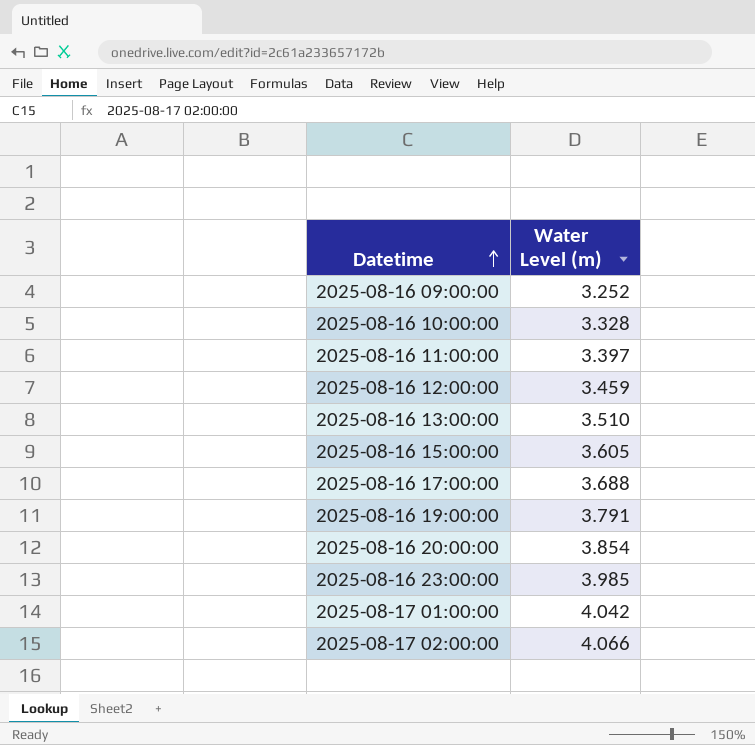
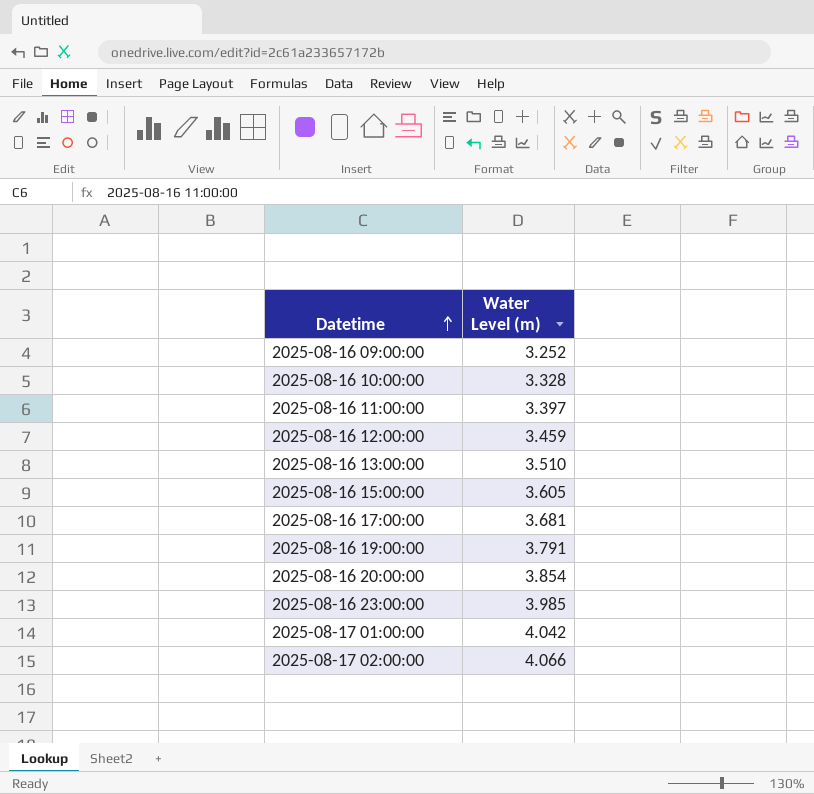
2025-08-16 17:00:00 | Water Level (m): 3.688 -> 3.681

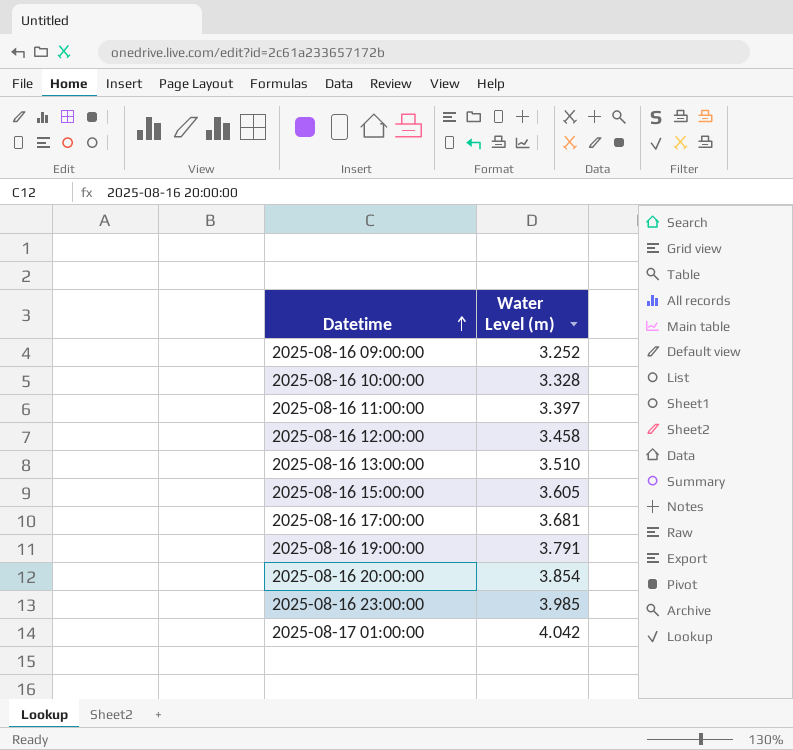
row 2025-08-17 02:00:00: 4.066 -> none
2025-08-16 12:00:00 | Water Level (m): 3.459 -> 3.458

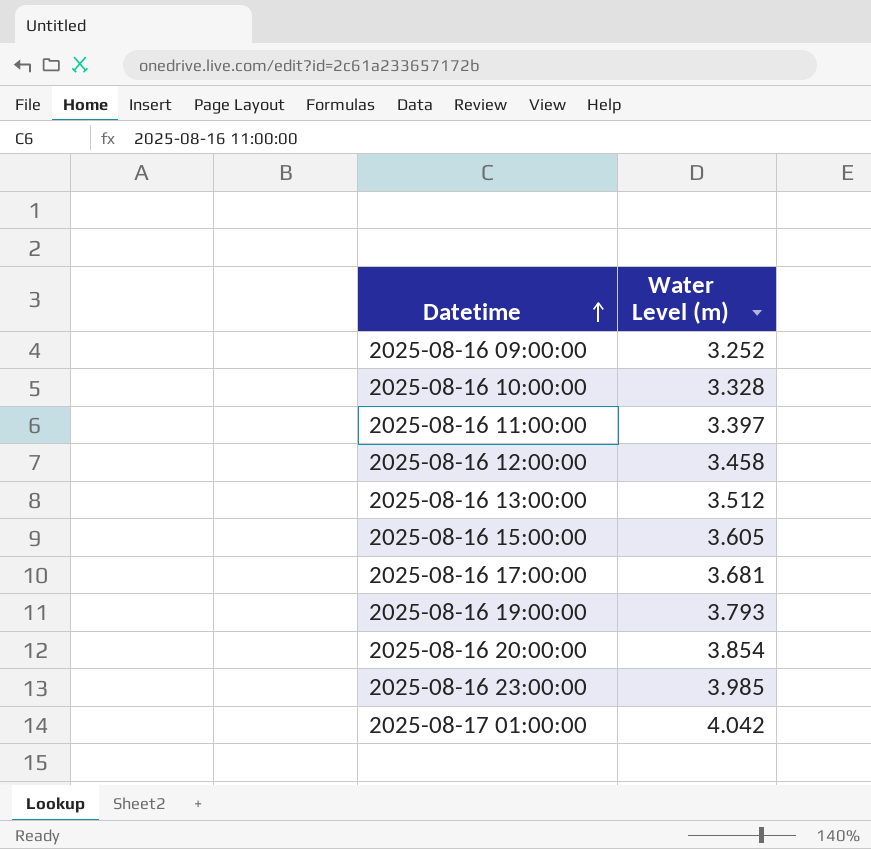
2025-08-16 13:00:00 | Water Level (m): 3.510 -> 3.512
2025-08-16 19:00:00 | Water Level (m): 3.791 -> 3.793

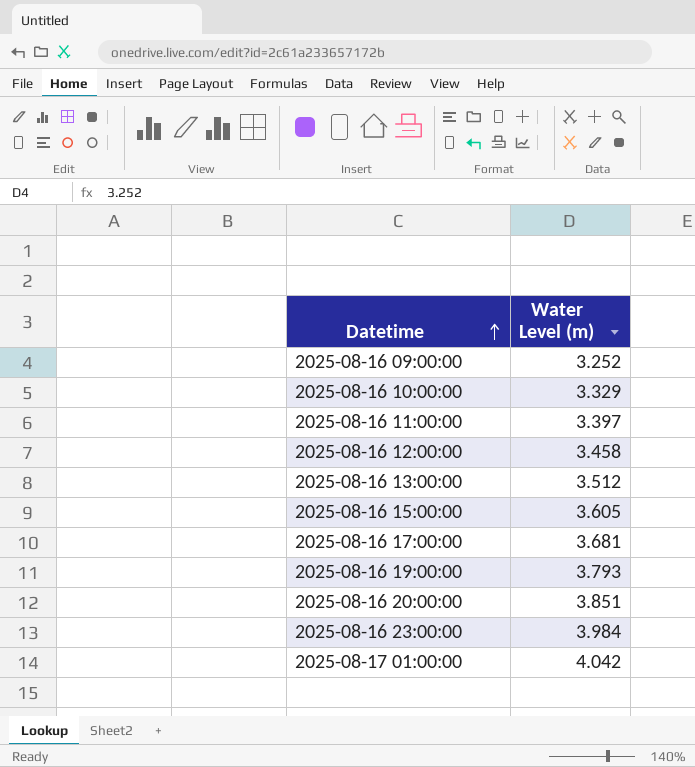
2025-08-16 10:00:00 | Water Level (m): 3.328 -> 3.329
2025-08-16 20:00:00 | Water Level (m): 3.854 -> 3.851
2025-08-16 23:00:00 | Water Level (m): 3.985 -> 3.984

